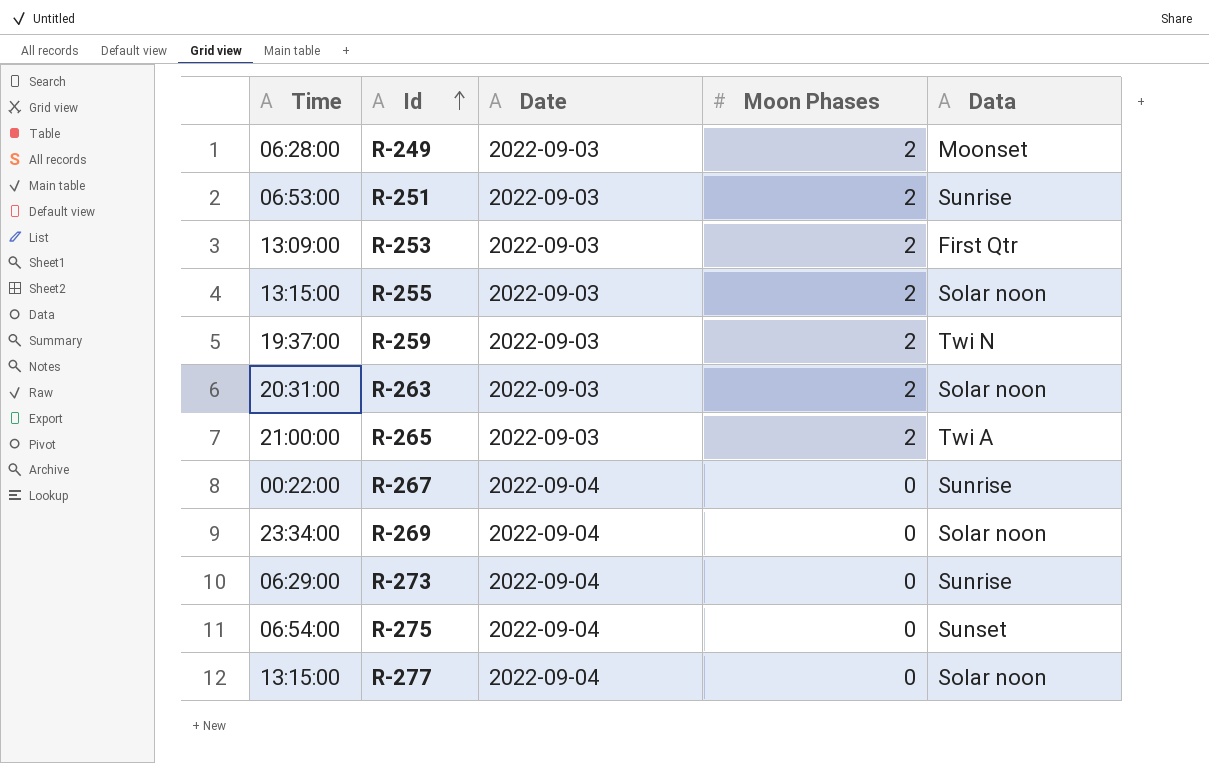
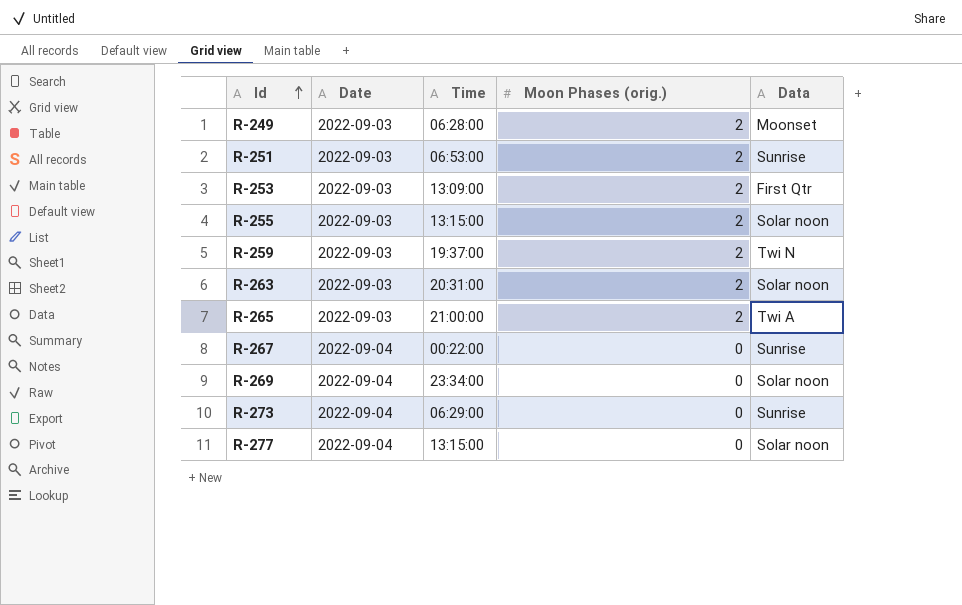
column Time | position: 1 -> 3
column name: Moon Phases -> Moon Phases (orig.)
row R-275: 06:54:00 | 2022-09-04 | 0 | Sunset -> none

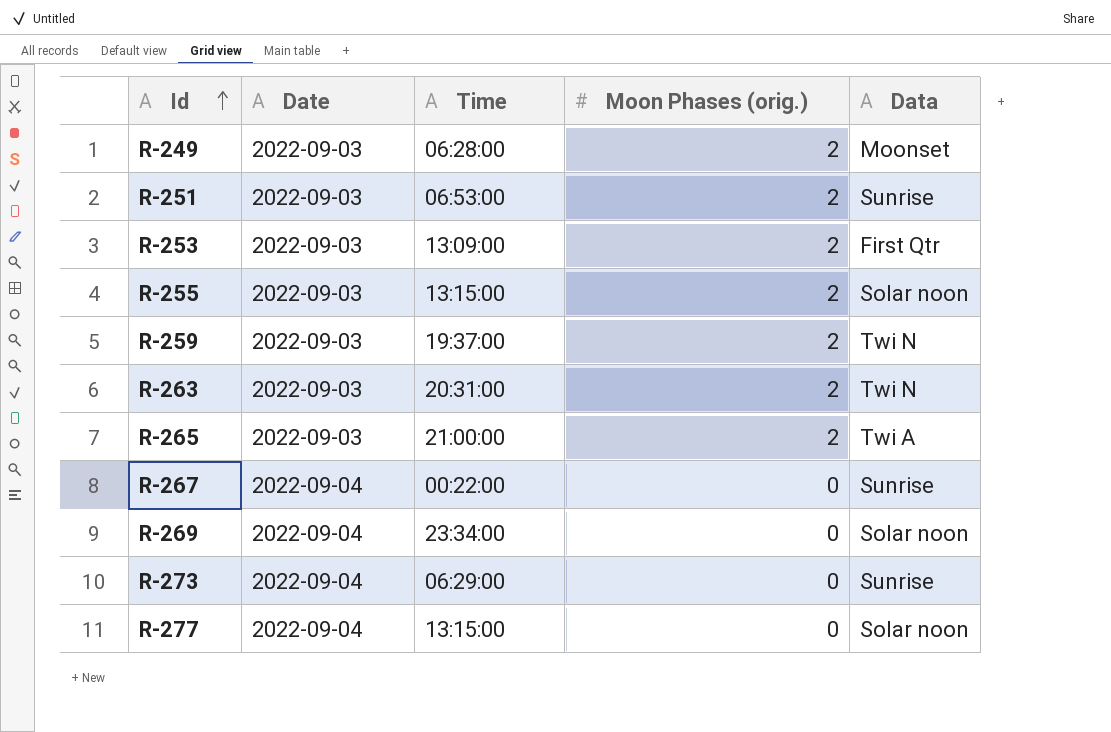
R-263 | Data: Solar noon -> Twi N

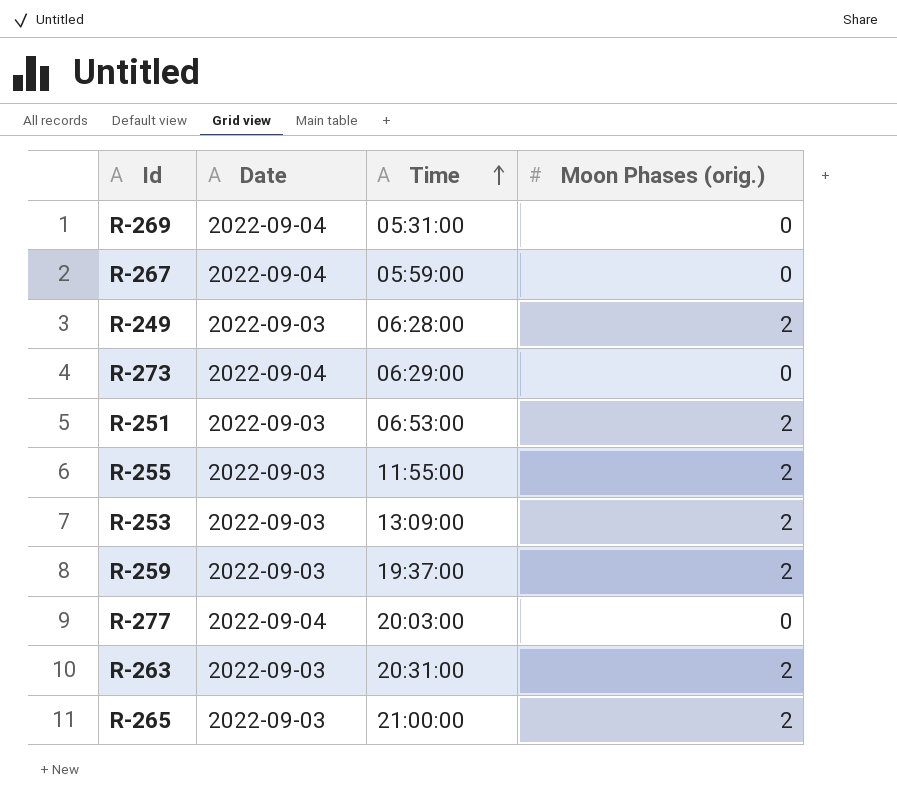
row order: Id ascending -> Time ascending
column Data | position: 5 -> none
R-269 | Time: 23:34:00 -> 05:31:00
R-267 | Time: 00:22:00 -> 05:59:00
R-255 | Time: 13:15:00 -> 11:55:00
R-277 | Time: 13:15:00 -> 20:03:00

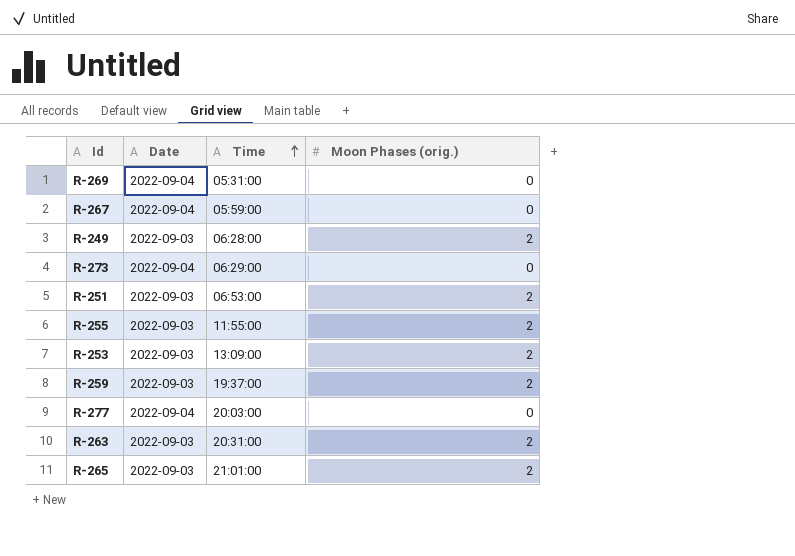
R-265 | Time: 21:00:00 -> 21:01:00

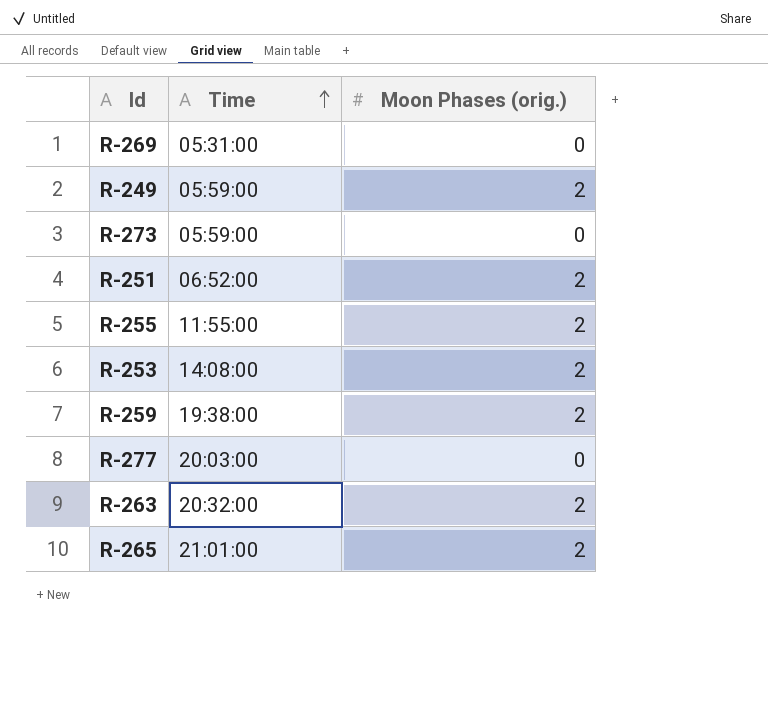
column Date | position: 2 -> none
row R-267: 2022-09-04 | 05:59:00 | 0 -> none
R-249 | Time: 06:28:00 -> 05:59:00
R-273 | Time: 06:29:00 -> 05:59:00
R-251 | Time: 06:53:00 -> 06:52:00
R-253 | Time: 13:09:00 -> 14:08:00
R-259 | Time: 19:37:00 -> 19:38:00
R-263 | Time: 20:31:00 -> 20:32:00

